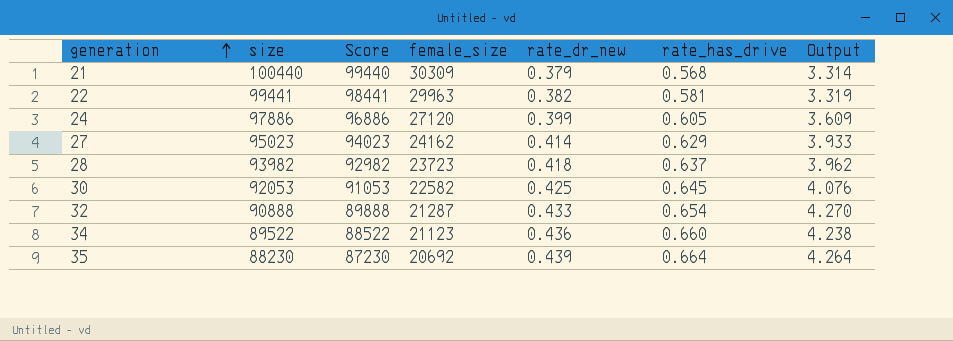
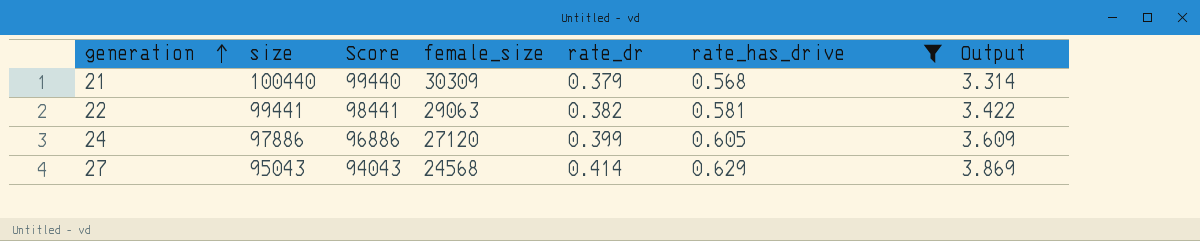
filter: none -> rate_has_drive <= 0.629
column name: rate_dr_new -> rate_dr
22 | female_size: 29963 -> 29063
22 | Output: 3.319 -> 3.422
27 | size: 95023 -> 95043
27 | Score: 94023 -> 94043
27 | female_size: 24162 -> 24568
27 | Output: 3.933 -> 3.869

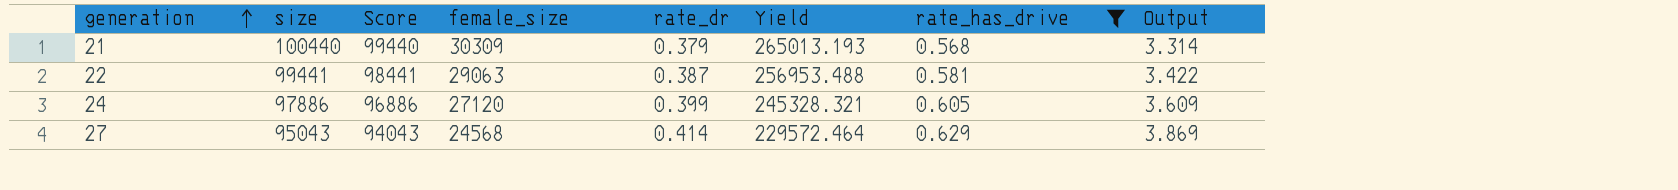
column Yield | formula: none -> [size] / [rate_dr]
22 | rate_dr: 0.382 -> 0.387

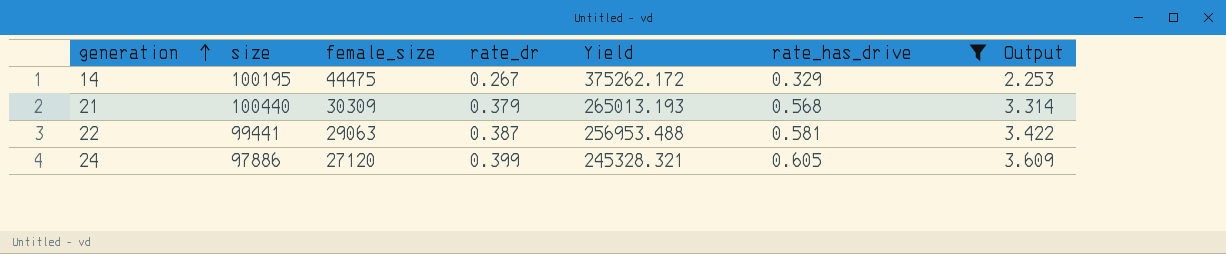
column Score | formula: [size] - 1000 -> none
row 27: 95043 | 94043 | 24568 | 0.414 | 229572.464 | 0.629 | 3.869 -> none
row 14: none -> 100195 | 44475 | 0.267 | 375262.172 | 0.329 | 2.253

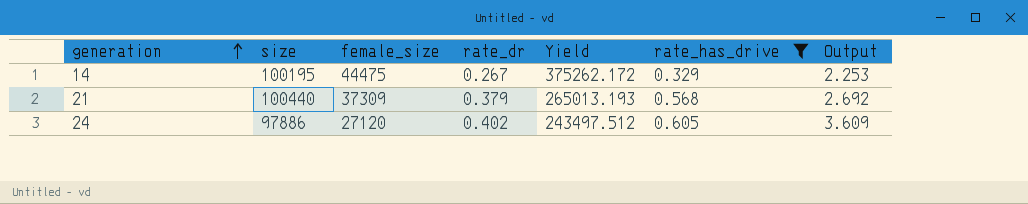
row 22: 99441 | 29063 | 0.387 | 256953.488 | 0.581 | 3.422 -> none
21 | female_size: 30309 -> 37309
21 | Output: 3.314 -> 2.692
24 | rate_dr: 0.399 -> 0.402
24 | Yield: 245328.321 -> 243497.512

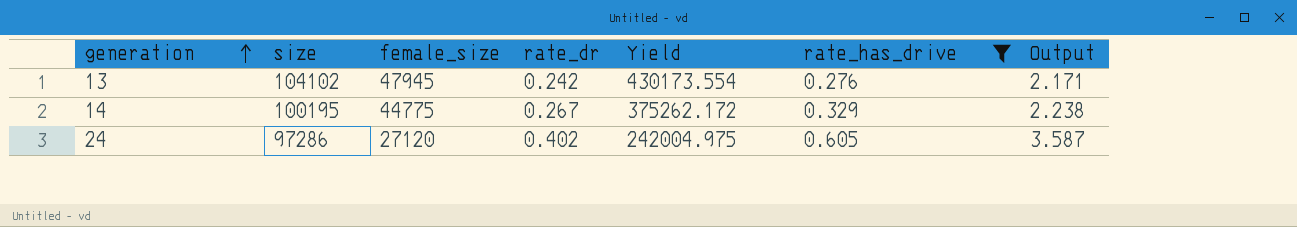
row 21: 100440 | 37309 | 0.379 | 265013.193 | 0.568 | 2.692 -> none
row 13: none -> 104102 | 47945 | 0.242 | 430173.554 | 0.276 | 2.171
14 | female_size: 44475 -> 44775
14 | Output: 2.253 -> 2.238
24 | size: 97886 -> 97286
24 | Yield: 243497.512 -> 242004.975
24 | Output: 3.609 -> 3.587

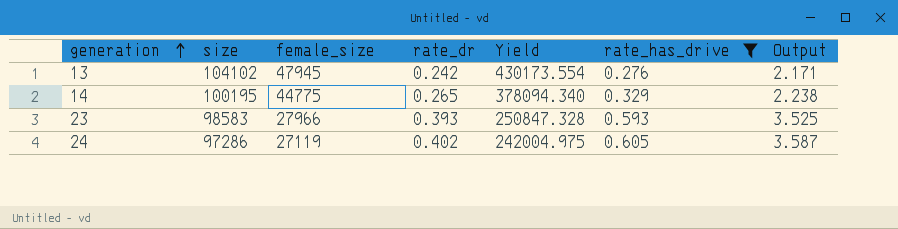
14 | rate_dr: 0.267 -> 0.265
14 | Yield: 375262.172 -> 378094.340
row 23: none -> 98583 | 27966 | 0.393 | 250847.328 | 0.593 | 3.525
24 | female_size: 27120 -> 27119

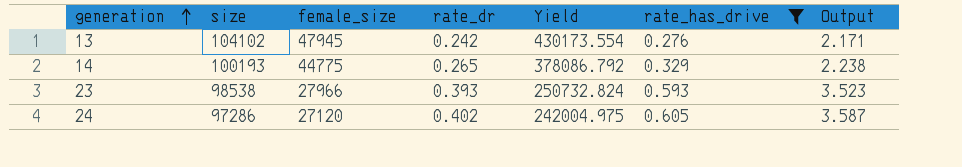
14 | size: 100195 -> 100193
14 | Yield: 378094.340 -> 378086.792
23 | size: 98583 -> 98538
23 | Yield: 250847.328 -> 250732.824
23 | Output: 3.525 -> 3.523
24 | female_size: 27119 -> 27120

